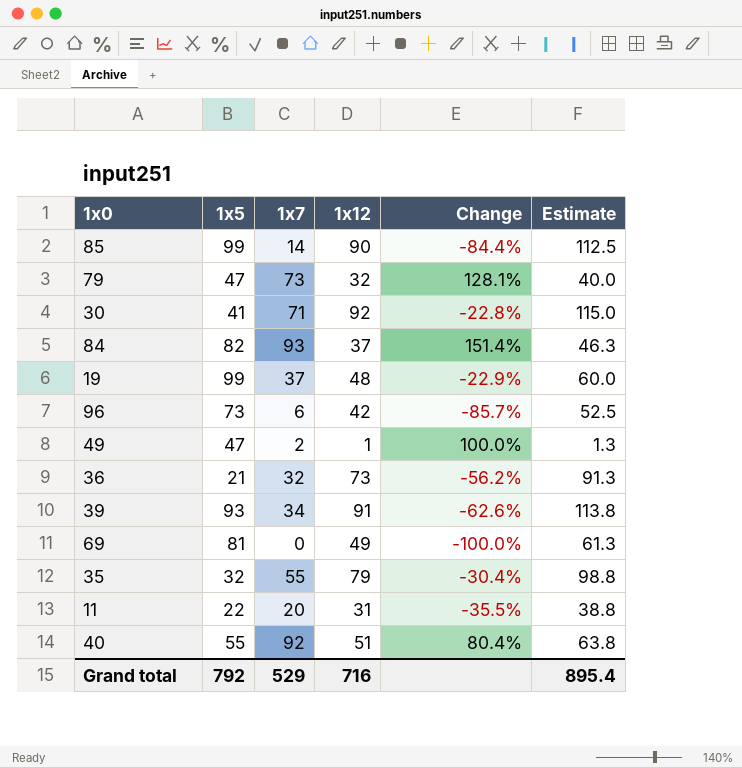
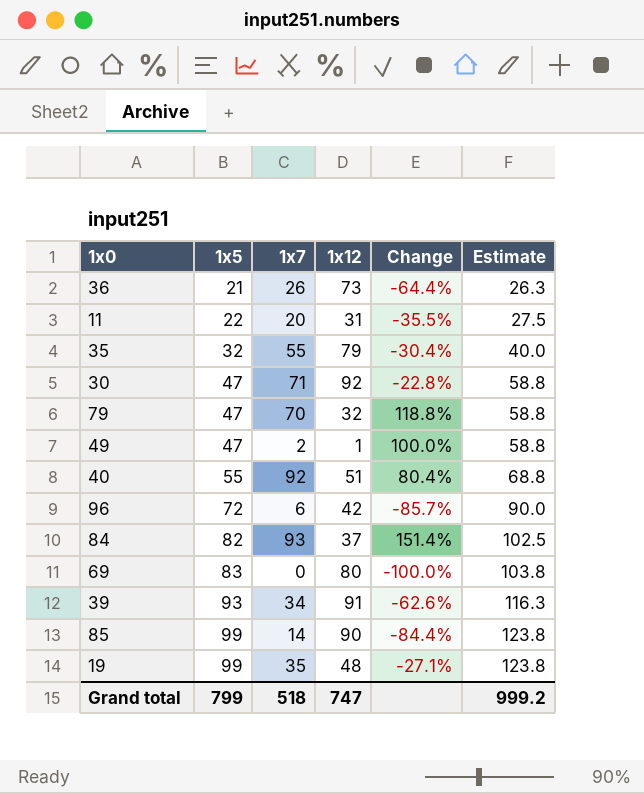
row order: none -> 1x5 ascending
column Estimate | formula: [1x12] * 1.25 -> [1x5] * 1.25
36 | 1x7: 32 -> 26
36 | Change: -56.2% -> -64.4%
30 | 1x5: 41 -> 47
79 | 1x7: 73 -> 70
79 | Change: 128.1% -> 118.8%
96 | 1x5: 73 -> 72
69 | 1x5: 81 -> 83
69 | 1x12: 49 -> 80
19 | 1x7: 37 -> 35
19 | Change: -22.9% -> -27.1%
Grand total | 1x5: 792 -> 799
Grand total | 1x7: 529 -> 518
Grand total | 1x12: 716 -> 747
Grand total | Estimate: 895.4 -> 999.2

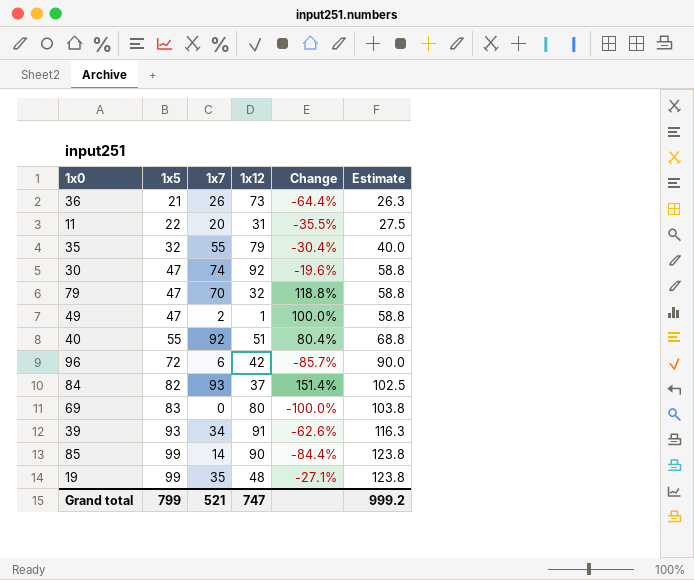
30 | 1x7: 71 -> 74
30 | Change: -22.8% -> -19.6%
Grand total | 1x7: 518 -> 521

